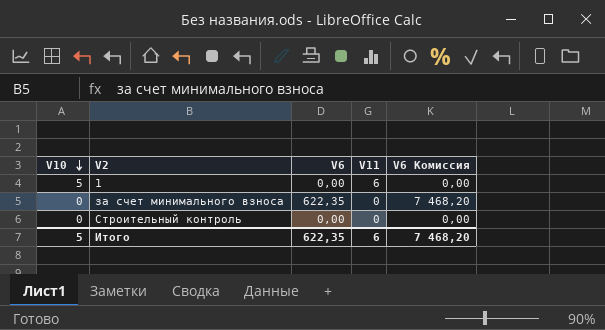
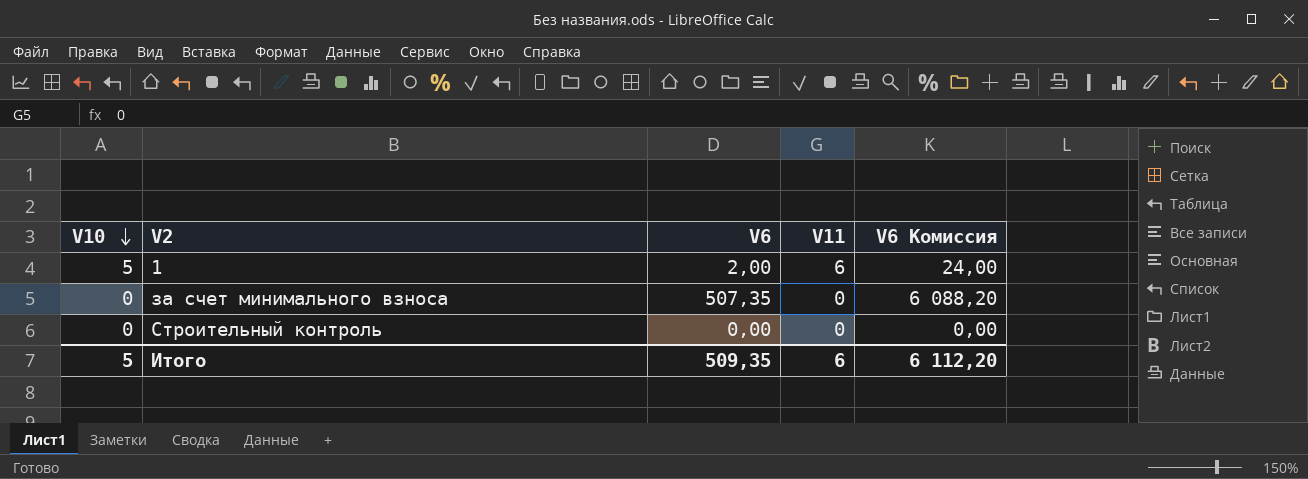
1 | V6: 0,00 -> 2,00
1 | V6 Комиссия: 0,00 -> 24,00
за счет минимального взноса | V6: 622,35 -> 507,35
за счет минимального взноса | V6 Комиссия: 7 468,20 -> 6 088,20
Итого | V6: 622,35 -> 509,35
Итого | V6 Комиссия: 7 468,20 -> 6 112,20

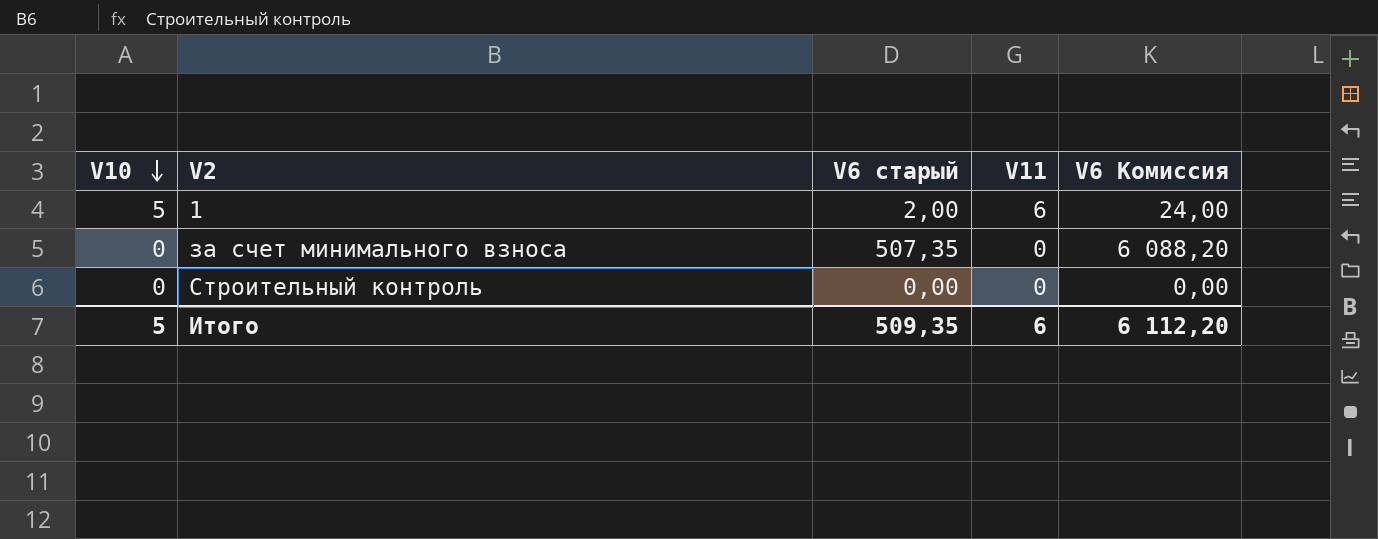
column name: V6 -> V6 старый

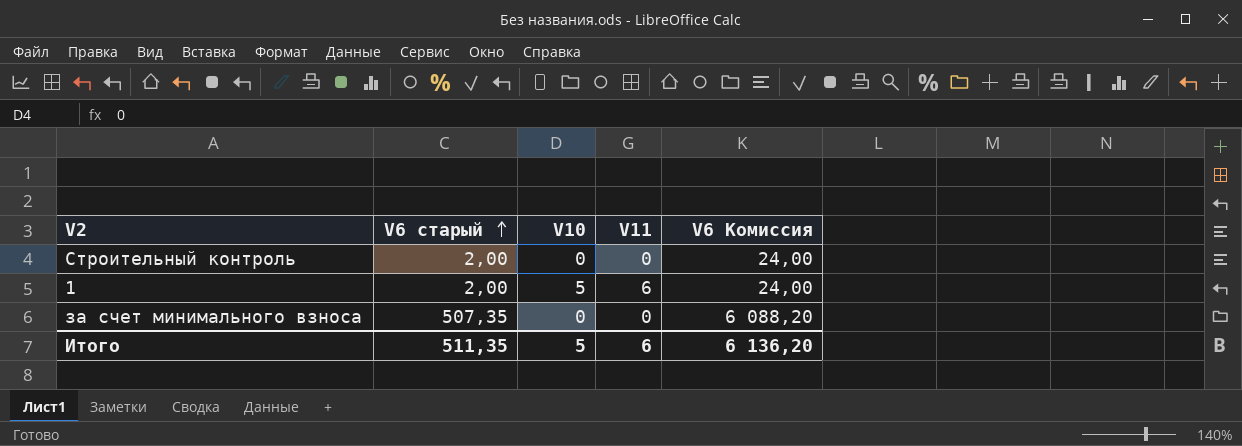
row order: V10 descending -> V6 старый ascending
column V10 | position: 1 -> 3
Строительный контроль | V6 старый: 0,00 -> 2,00
Строительный контроль | V6 Комиссия: 0,00 -> 24,00
Итого | V6 старый: 509,35 -> 511,35
Итого | V6 Комиссия: 6 112,20 -> 6 136,20

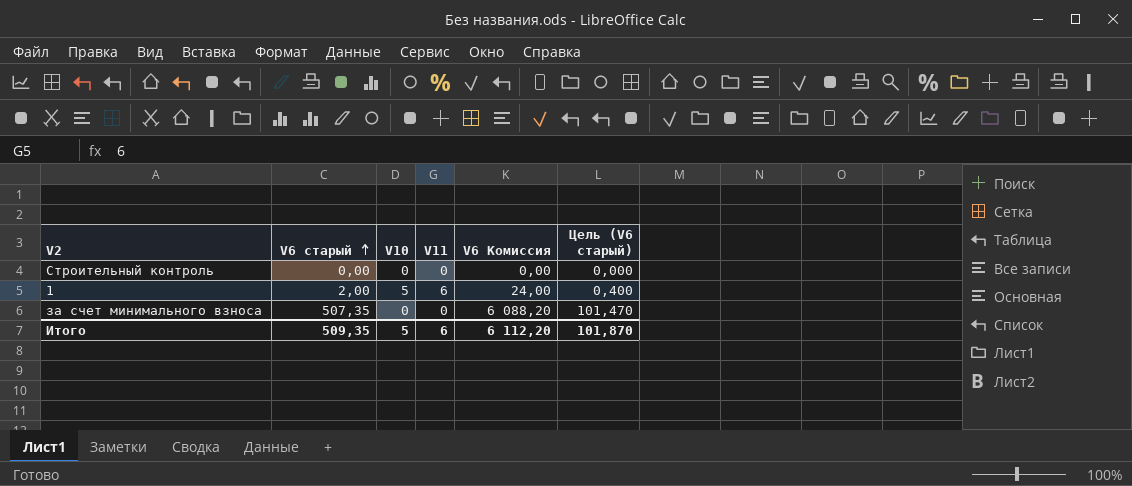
column Цель (V6 старый) | formula: none -> [V6 старый] * 0,2
Строительный контроль | V6 старый: 2,00 -> 0,00
Строительный контроль | V6 Комиссия: 24,00 -> 0,00
Итого | V6 старый: 511,35 -> 509,35
Итого | V6 Комиссия: 6 136,20 -> 6 112,20

